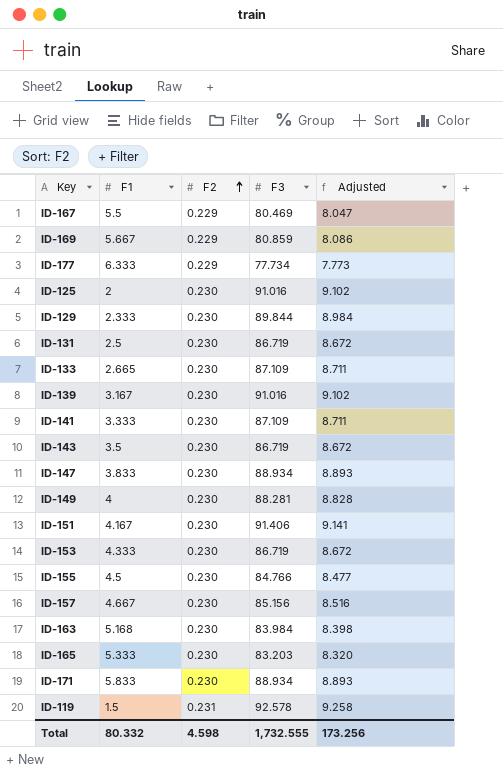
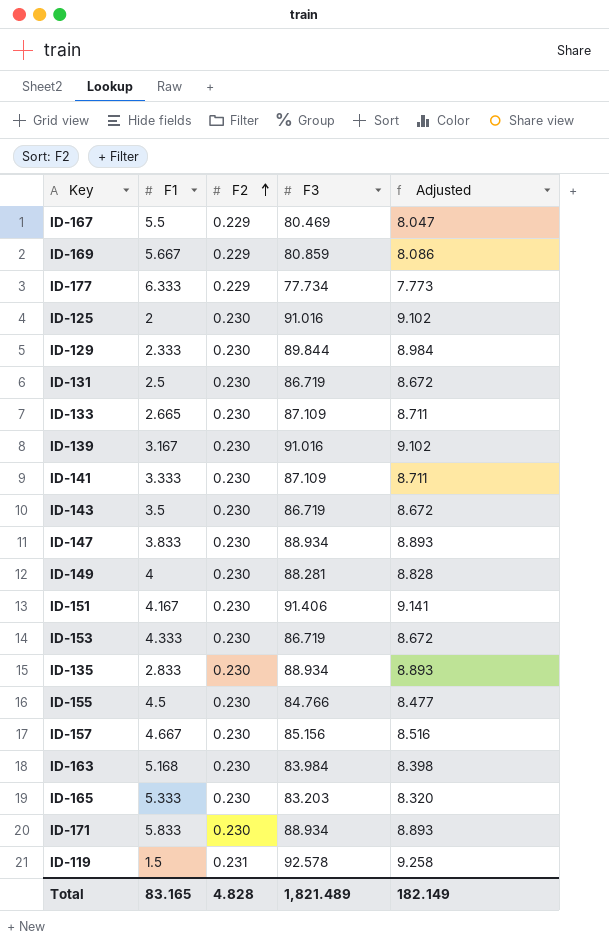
row ID-135: none -> 2.833 | 0.230 | 88.934 | 8.893
Total | F1: 80.332 -> 83.165
Total | F2: 4.598 -> 4.828
Total | F3: 1,732.555 -> 1,821.489
Total | Adjusted: 173.256 -> 182.149

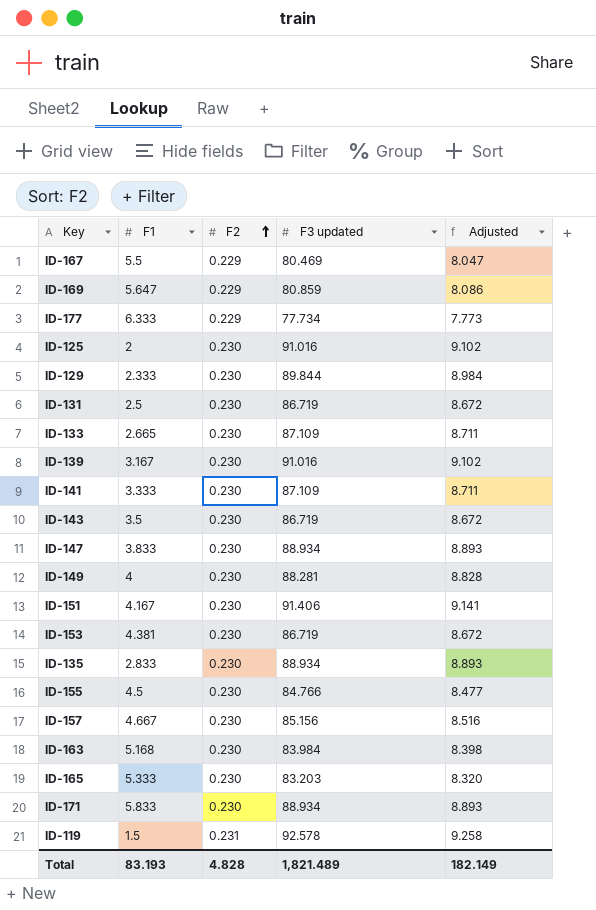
column name: F3 -> F3 updated
ID-169 | F1: 5.667 -> 5.647
ID-153 | F1: 4.333 -> 4.381
Total | F1: 83.165 -> 83.193

